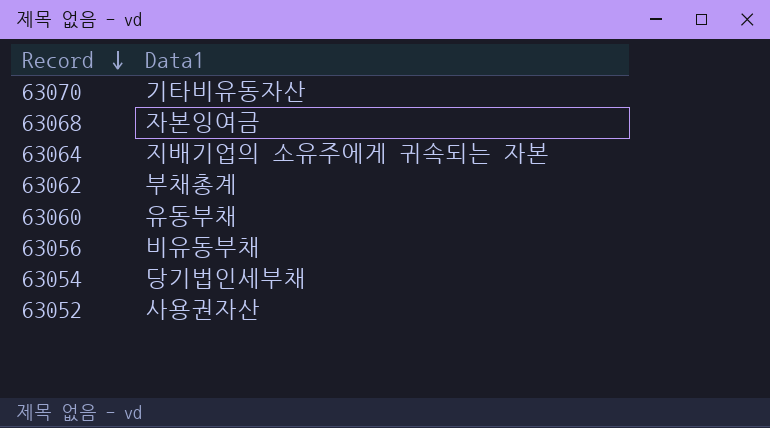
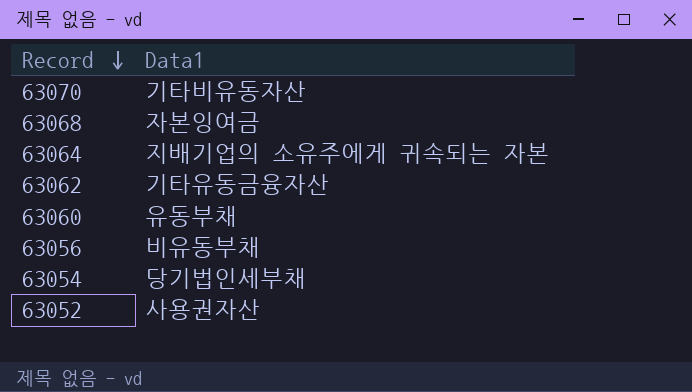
63062 | Data1: 부채총계 -> 기타유동금융자산

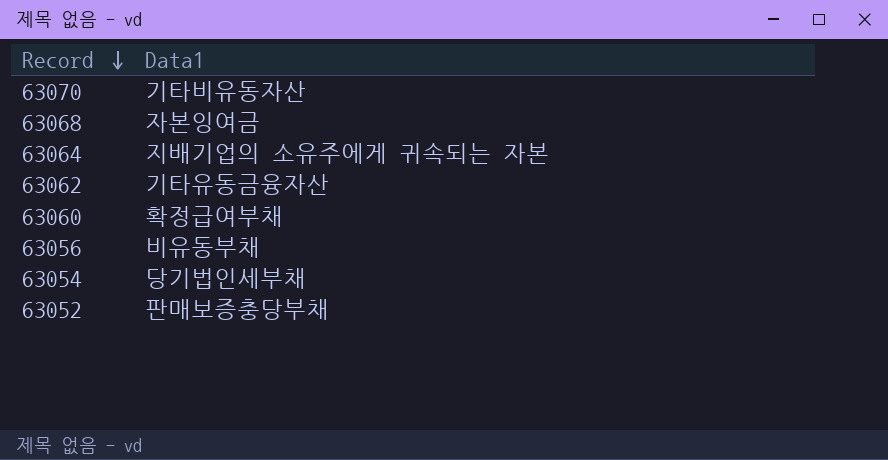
63060 | Data1: 유동부채 -> 확정급여부채
63052 | Data1: 사용권자산 -> 판매보증충당부채

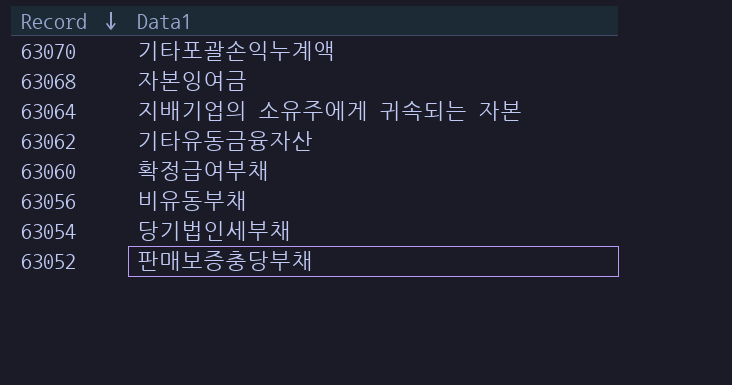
63070 | Data1: 기타비유동자산 -> 기타포괄손익누계액

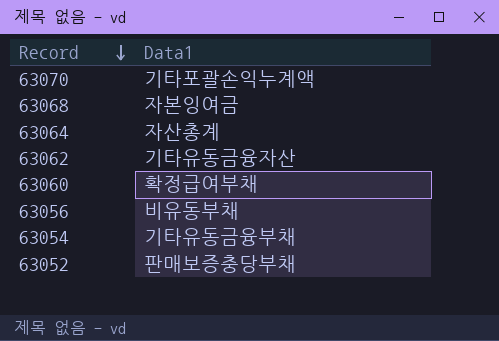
63064 | Data1: 지배기업의 소유주에게 귀속되는 자본 -> 자산총계
63054 | Data1: 당기법인세부채 -> 기타유동금융부채

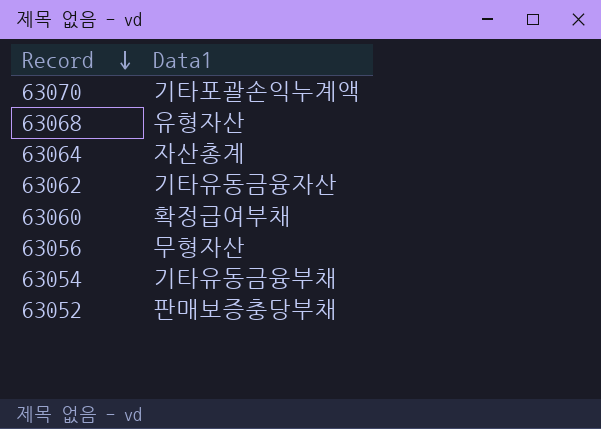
63068 | Data1: 자본잉여금 -> 유형자산
63056 | Data1: 비유동부채 -> 무형자산

